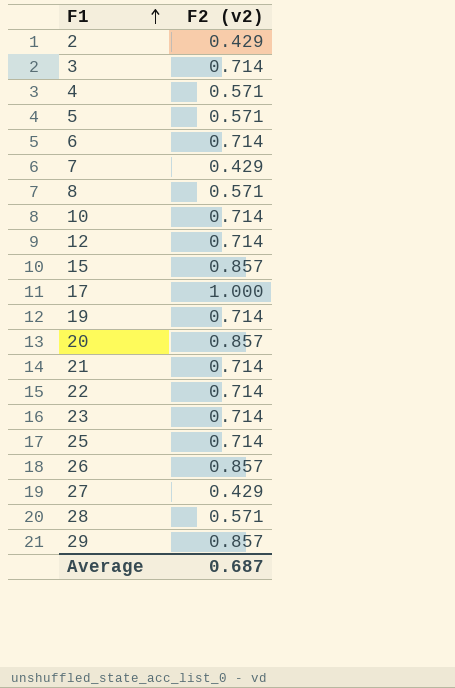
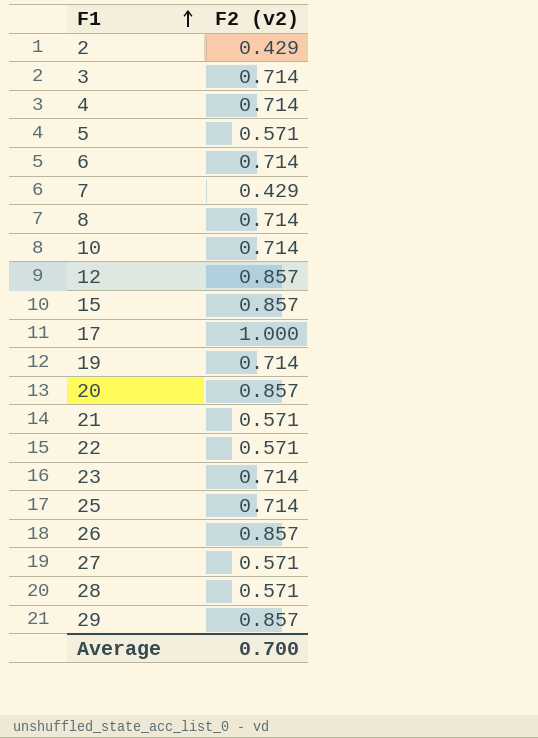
4 | F2 (v2): 0.571 -> 0.714
8 | F2 (v2): 0.571 -> 0.714
12 | F2 (v2): 0.714 -> 0.857
21 | F2 (v2): 0.714 -> 0.571
22 | F2 (v2): 0.714 -> 0.571
27 | F2 (v2): 0.429 -> 0.571
Average | F2 (v2): 0.687 -> 0.700

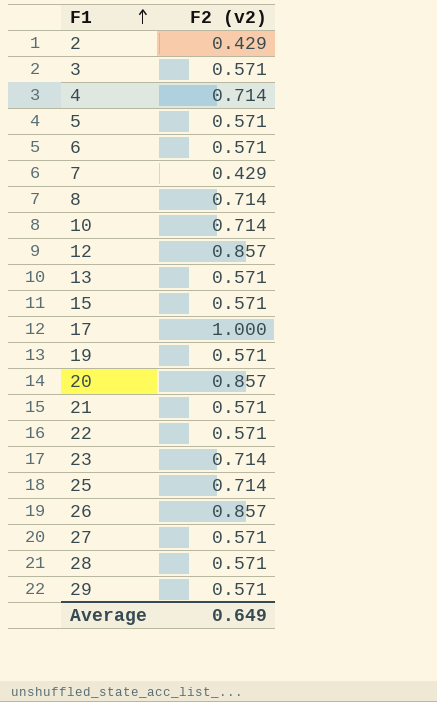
3 | F2 (v2): 0.714 -> 0.571
6 | F2 (v2): 0.714 -> 0.571
row 13: none -> 0.571
15 | F2 (v2): 0.857 -> 0.571
19 | F2 (v2): 0.714 -> 0.571
29 | F2 (v2): 0.857 -> 0.571
Average | F2 (v2): 0.700 -> 0.649

